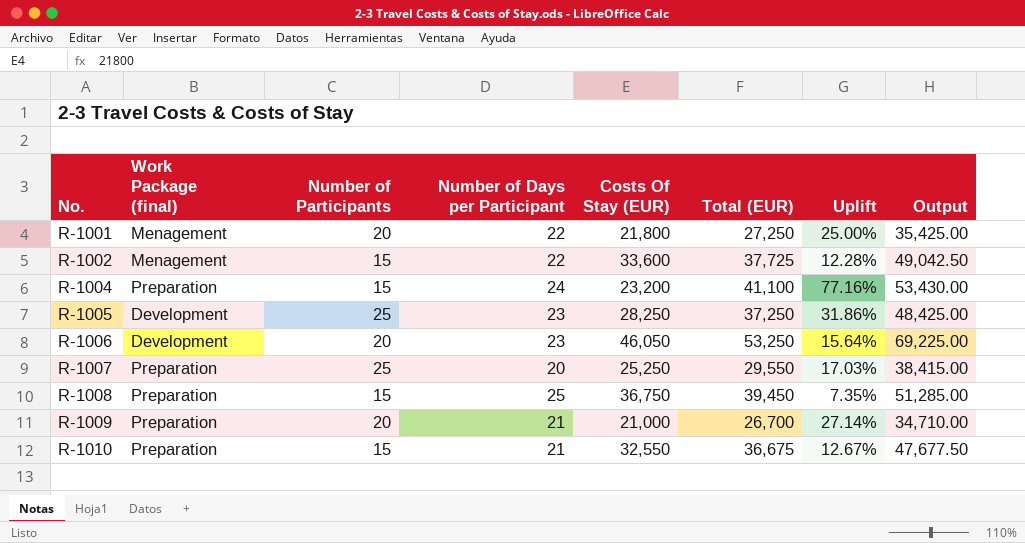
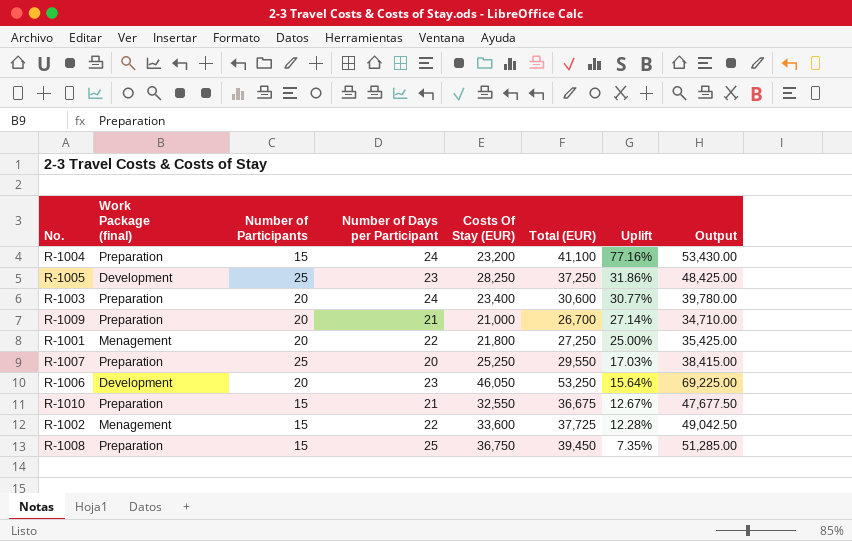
row order: No. ascending -> Uplift descending
row R-1003: none -> Preparation | 20 | 24 | 23,400 | 30,600 | 30.77% | 39,780.00

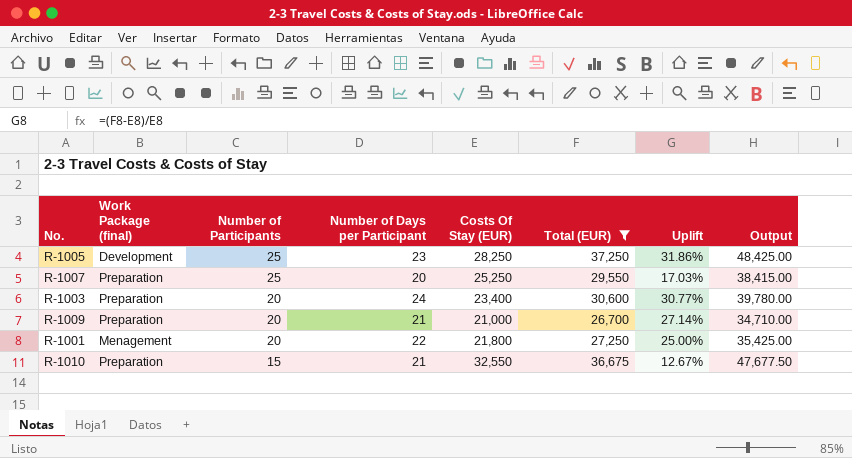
filter: none -> Total (EUR) <= 37,250
row order: Uplift descending -> Number of Participants descending

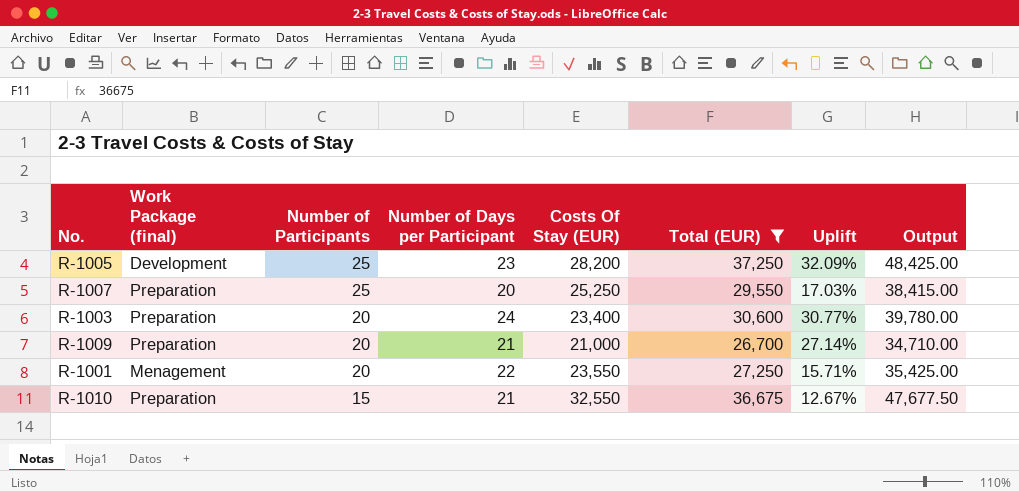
R-1005 | Costs Of Stay (EUR): 28,250 -> 28,200
R-1005 | Uplift: 31.86% -> 32.09%
R-1001 | Costs Of Stay (EUR): 21,800 -> 23,550
R-1001 | Uplift: 25.00% -> 15.71%

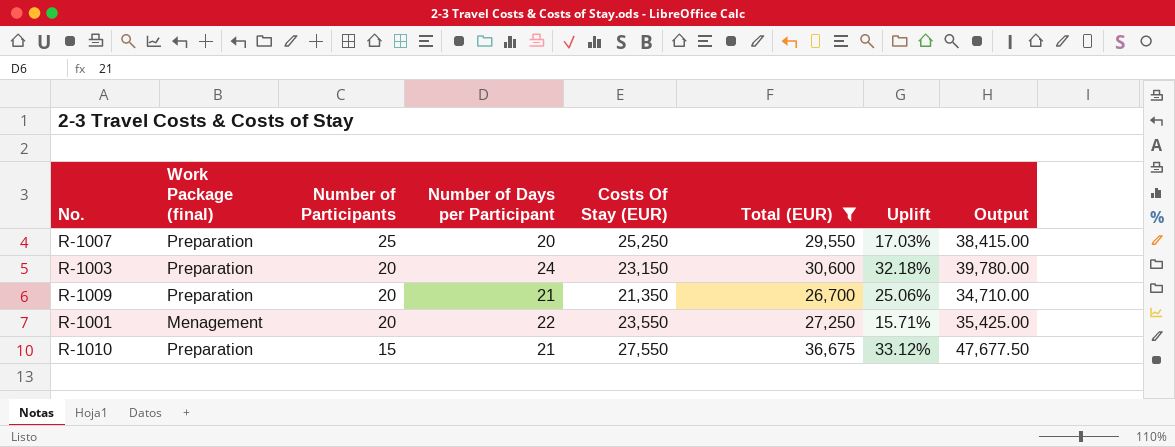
row R-1005: Development | 25 | 23 | 28,200 | 37,250 | 32.09% | 48,425.00 -> none
R-1003 | Costs Of Stay (EUR): 23,400 -> 23,150
R-1003 | Uplift: 30.77% -> 32.18%
R-1009 | Costs Of Stay (EUR): 21,000 -> 21,350
R-1009 | Uplift: 27.14% -> 25.06%
R-1010 | Costs Of Stay (EUR): 32,550 -> 27,550
R-1010 | Uplift: 12.67% -> 33.12%

